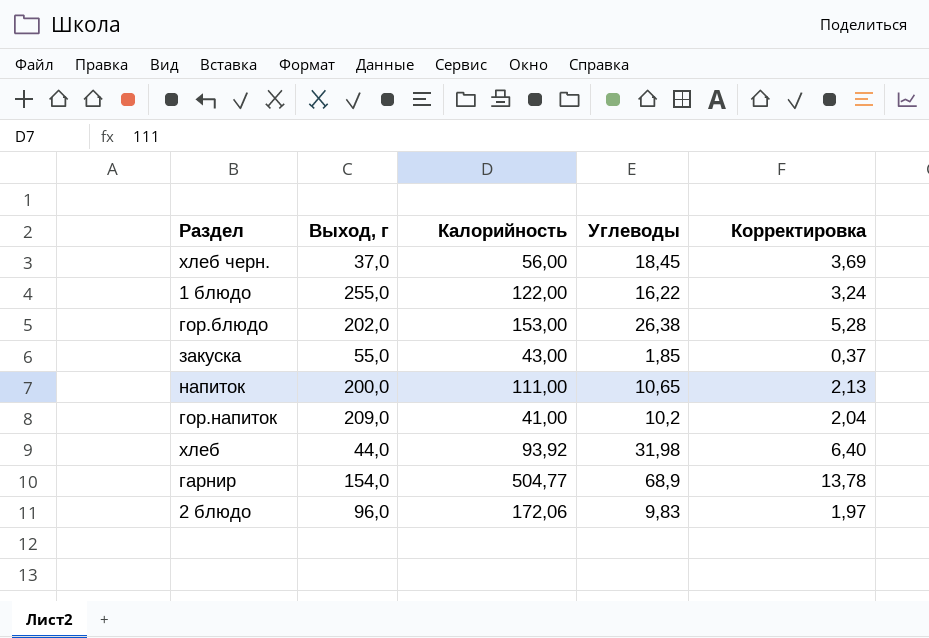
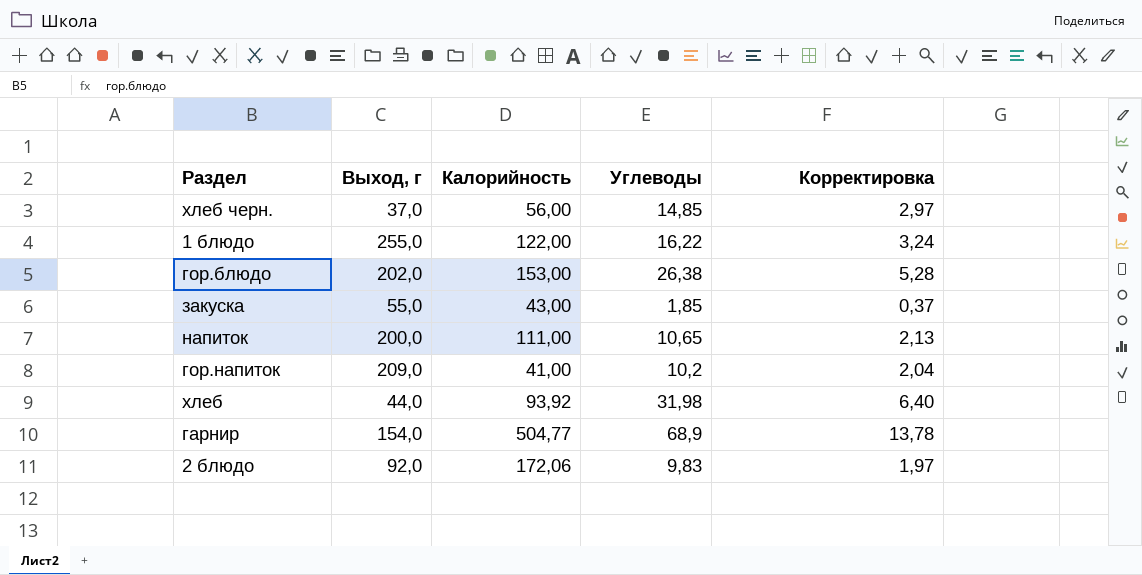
хлеб черн. | Углеводы: 18,45 -> 14,85
хлеб черн. | Корректировка: 3,69 -> 2,97
2 блюдо | Выход, г: 96,0 -> 92,0

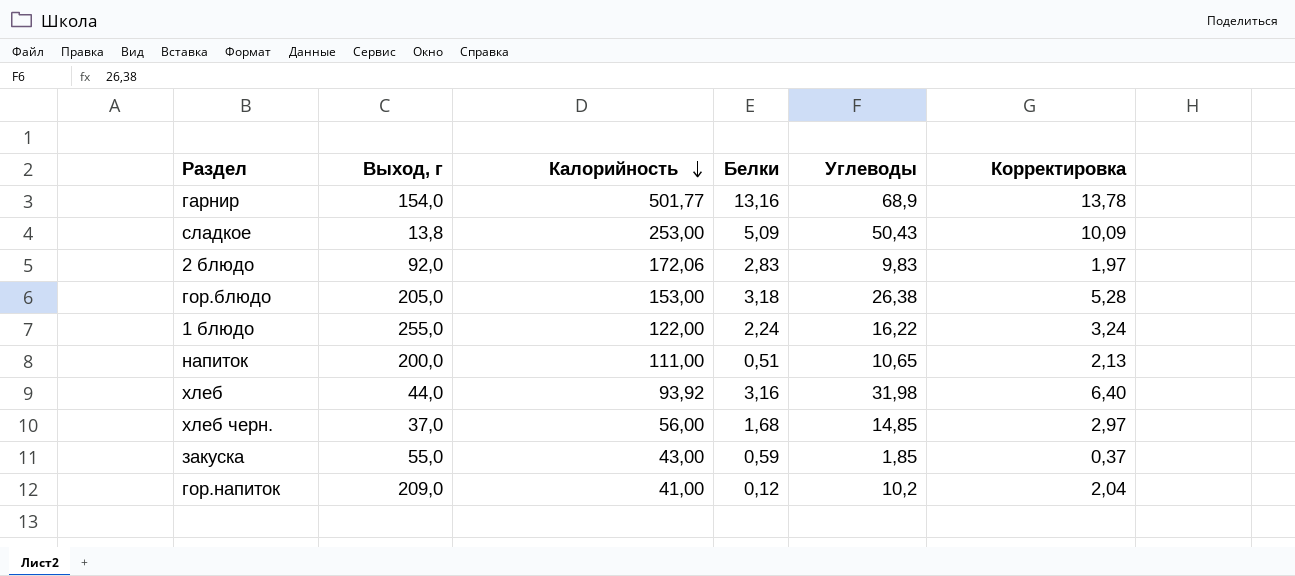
row order: none -> Калорийность descending
column Белки | position: none -> 4
гарнир | Калорийность: 504,77 -> 501,77
row сладкое: none -> 13,8 | 253,00 | 5,09 | 50,43 | 10,09
гор.блюдо | Выход, г: 202,0 -> 205,0

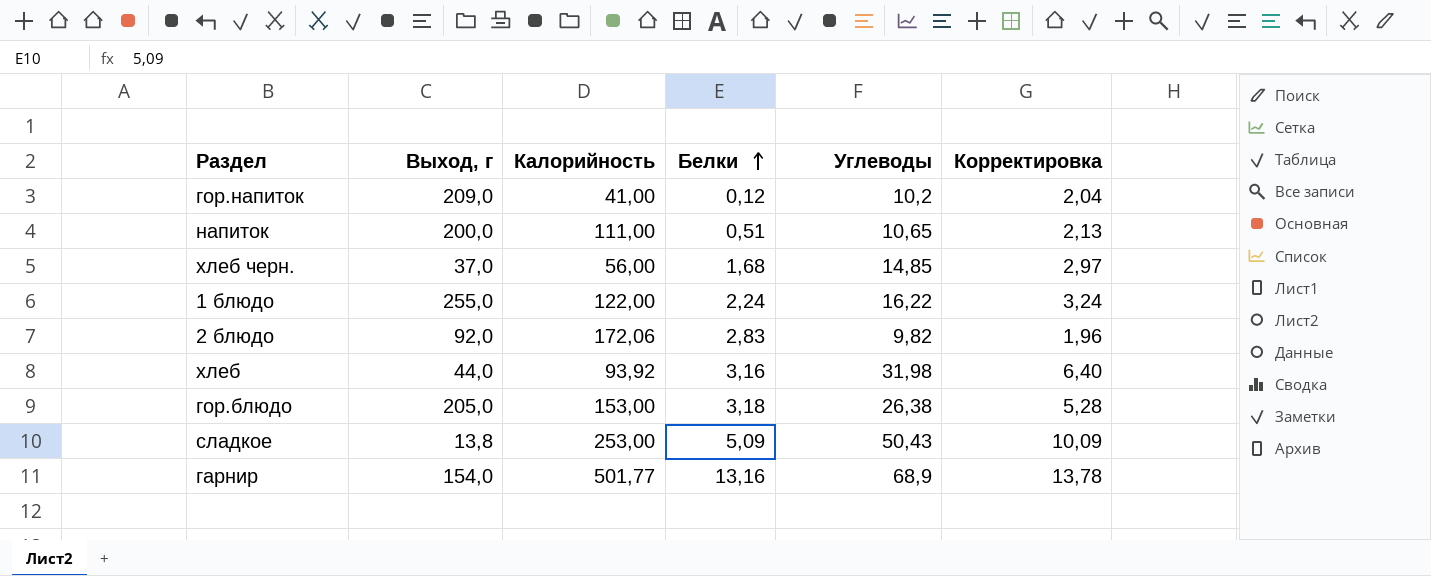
row order: Калорийность descending -> Белки ascending
row закуска: 55,0 | 43,00 | 0,59 | 1,85 | 0,37 -> none
2 блюдо | Углеводы: 9,83 -> 9,82
2 блюдо | Корректировка: 1,97 -> 1,96

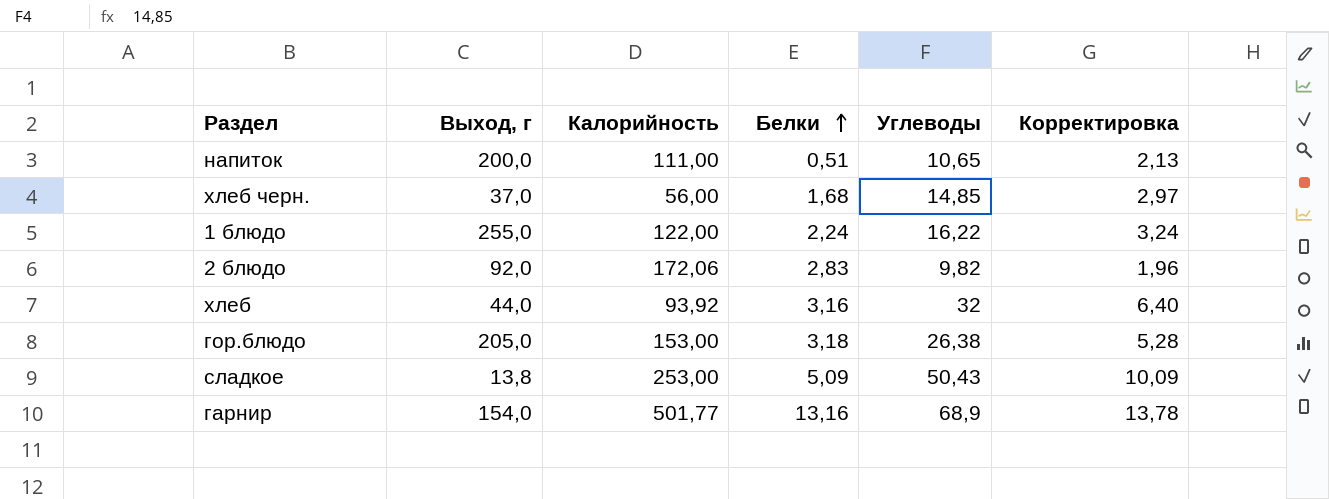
row гор.напиток: 209,0 | 41,00 | 0,12 | 10,2 | 2,04 -> none
хлеб | Углеводы: 31,98 -> 32

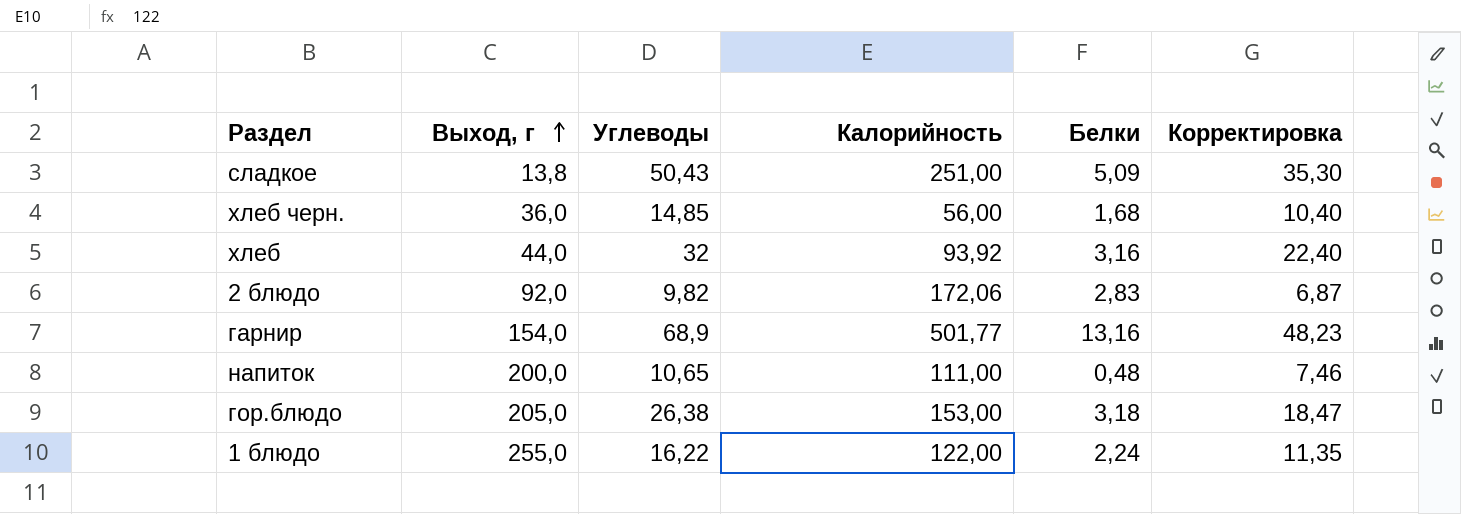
row order: Белки ascending -> Выход, г ascending
column Углеводы | position: 5 -> 3
column Корректировка | formula: [Углеводы] * 0,2 -> [Углеводы] * 0,7
сладкое | Калорийность: 253,00 -> 251,00
хлеб черн. | Выход, г: 37,0 -> 36,0
напиток | Белки: 0,51 -> 0,48

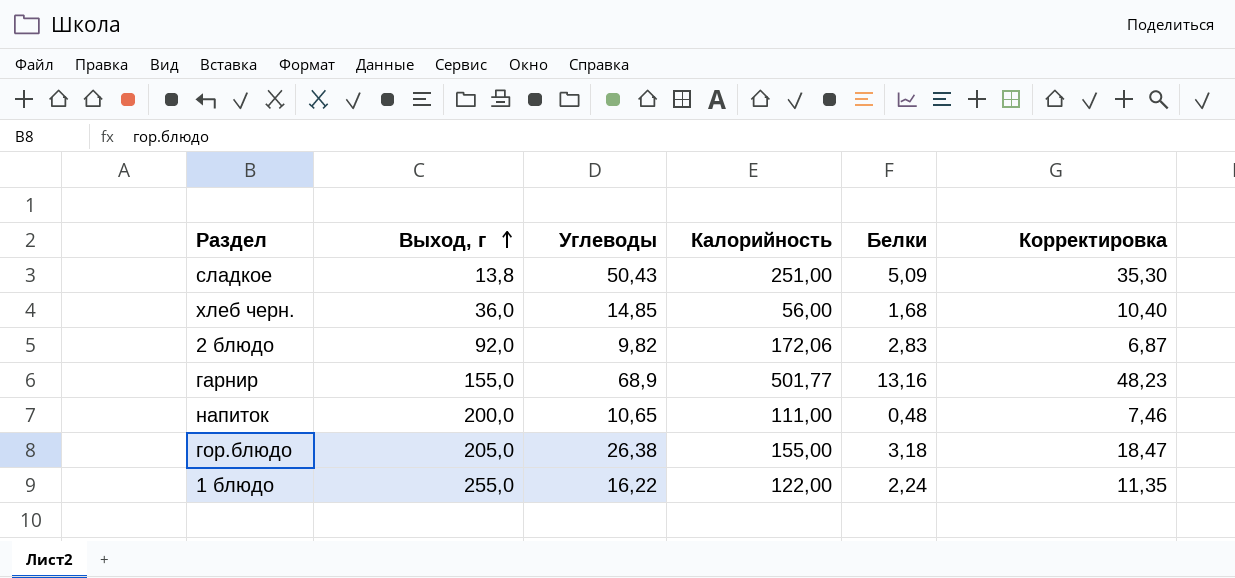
row хлеб: 44,0 | 32 | 93,92 | 3,16 | 22,40 -> none
гарнир | Выход, г: 154,0 -> 155,0
гор.блюдо | Калорийность: 153,00 -> 155,00

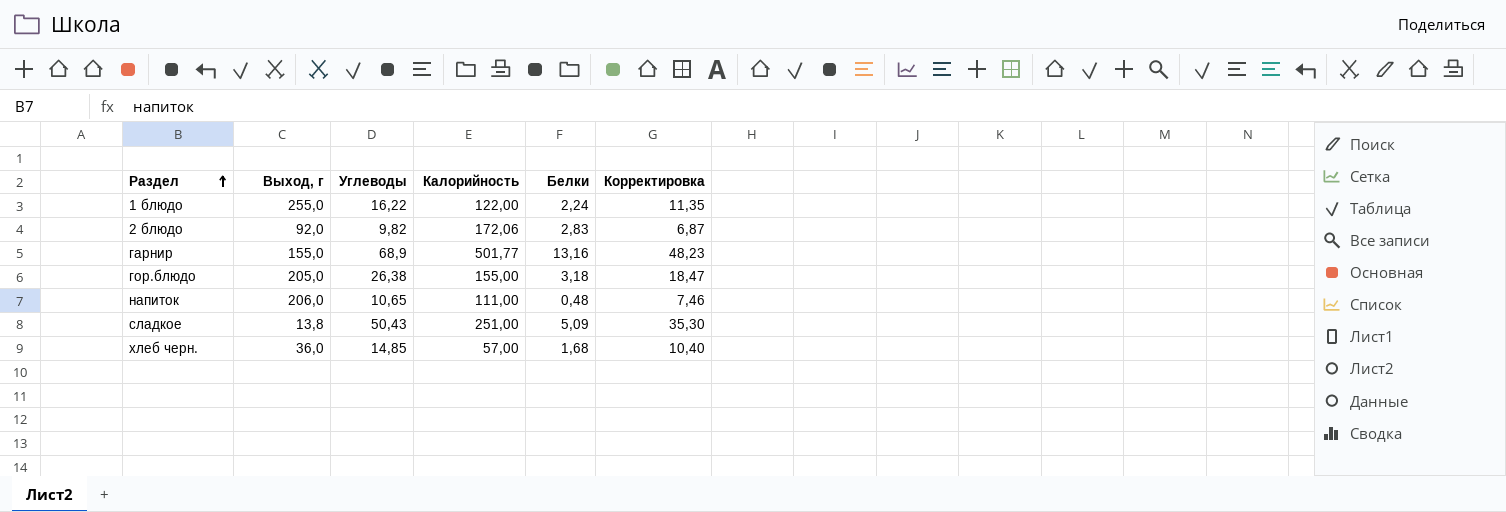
row order: Выход, г ascending -> Раздел ascending
напиток | Выход, г: 200,0 -> 206,0
хлеб черн. | Калорийность: 56,00 -> 57,00

